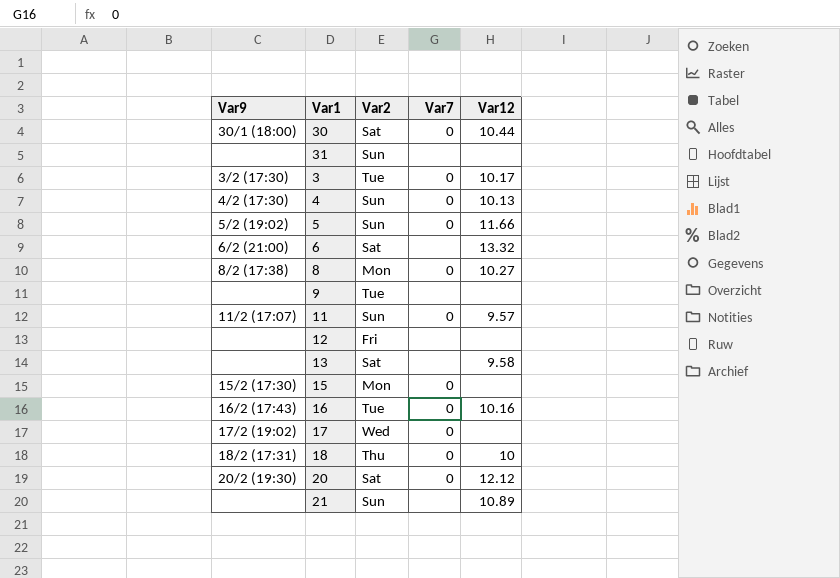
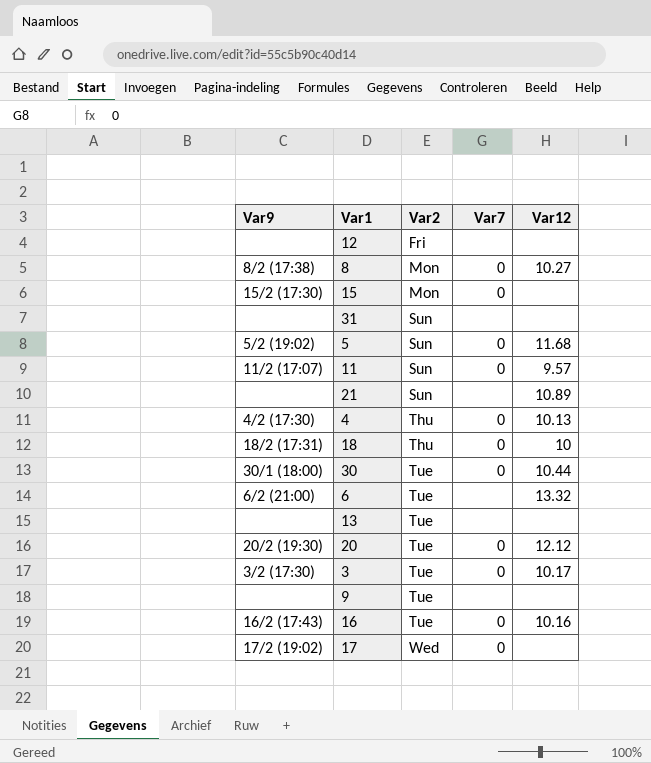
row order: none -> Var2 ascending
5 | Var12: 11.66 -> 11.68
4 | Var2: Sun -> Thu
30 | Var2: Sat -> Tue
6 | Var2: Sat -> Tue
13 | Var2: Sat -> Tue
13 | Var12: 9.58 -> none
20 | Var2: Sat -> Tue

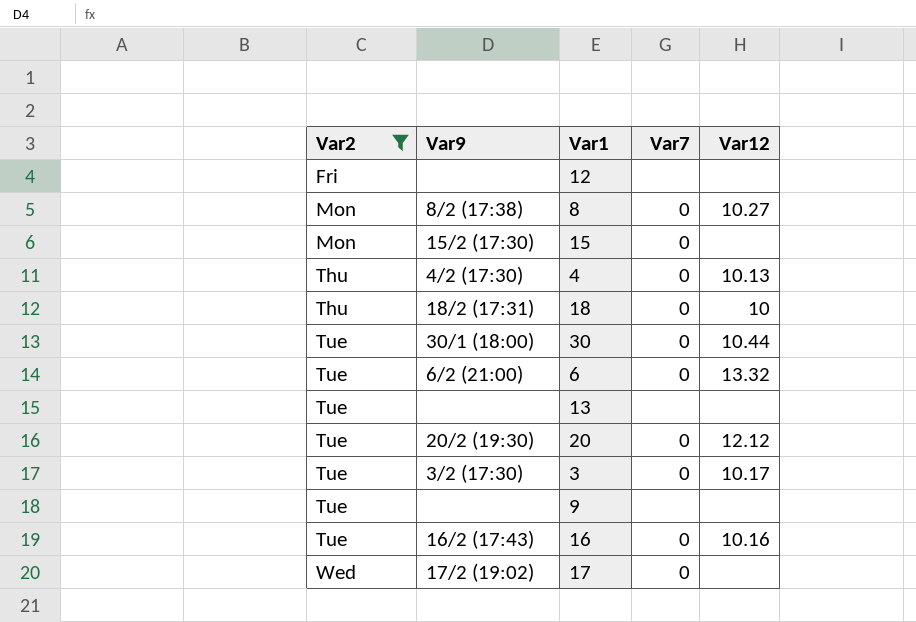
filter: none -> Var2 != Sun
column Var2 | position: 3 -> 1
6 | Var7: none -> 0

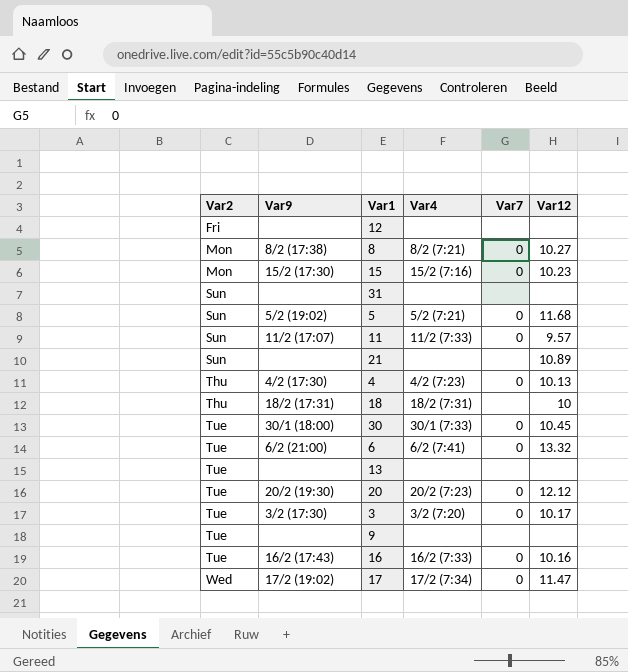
filter: Var2 != Sun -> none
column Var4 | position: none -> 4
15 | Var12: none -> 10.23
18 | Var7: 0 -> none
30 | Var12: 10.44 -> 10.45
17 | Var12: none -> 11.47

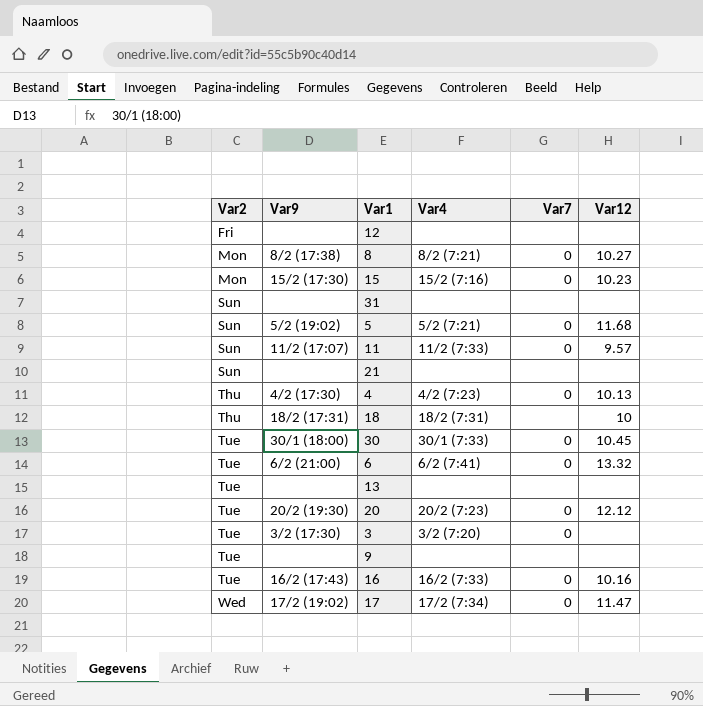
21 | Var12: 10.89 -> none
3 | Var12: 10.17 -> none

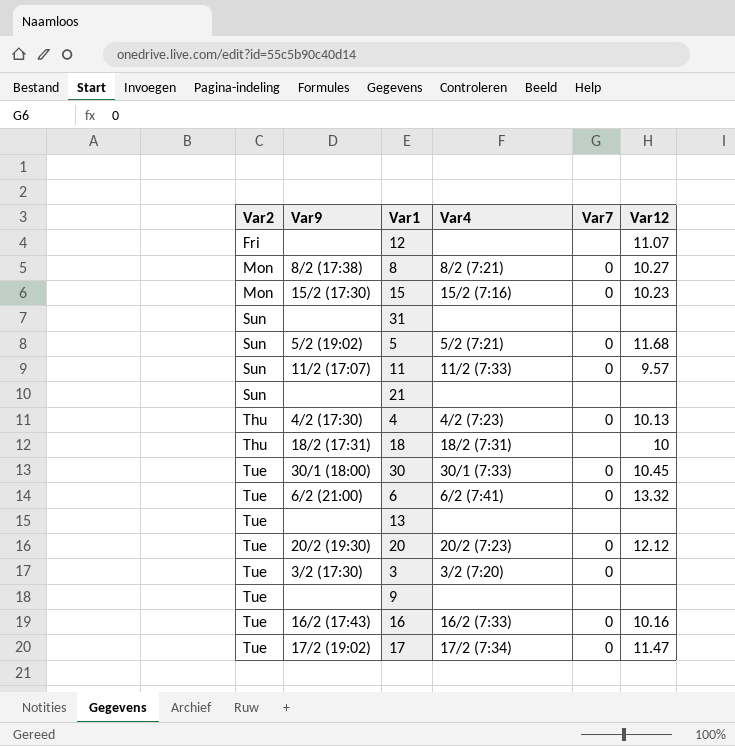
12 | Var12: none -> 11.07
17 | Var2: Wed -> Tue

